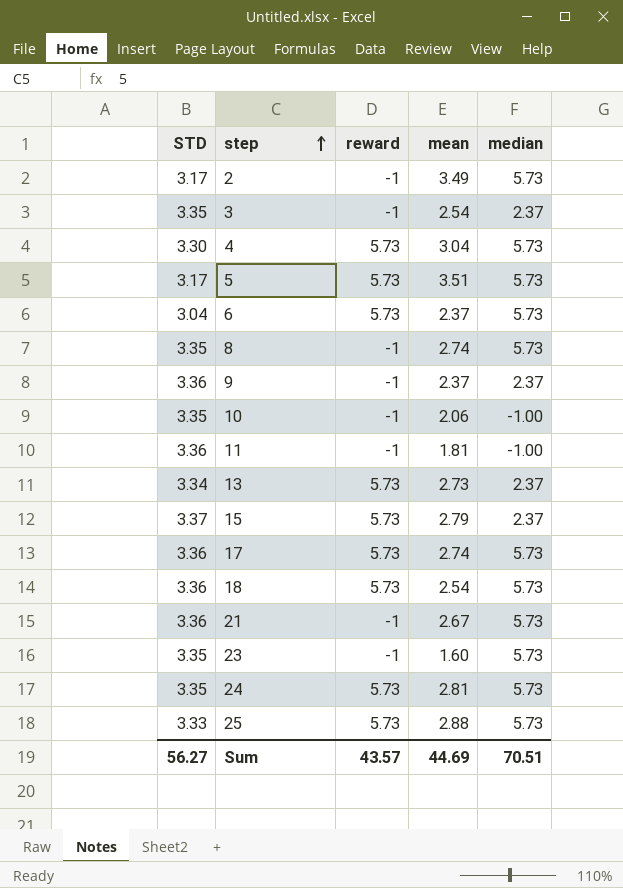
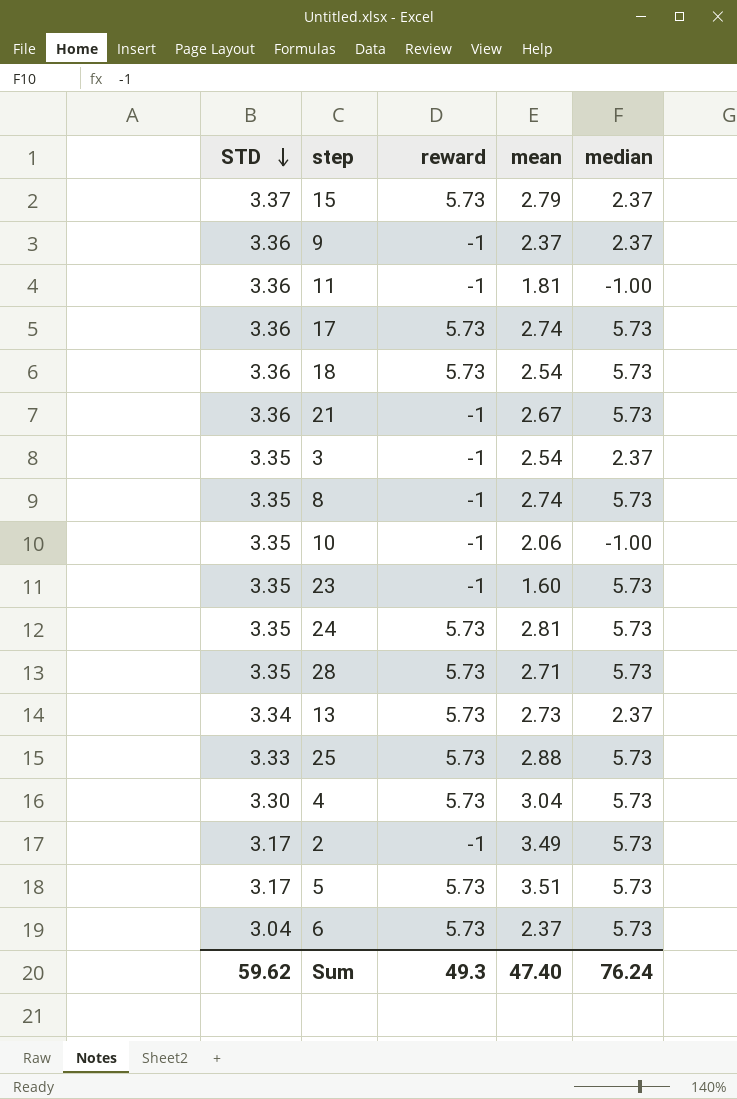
row order: step ascending -> STD descending
row 28: none -> 3.35 | 5.73 | 2.71 | 5.73
Sum | STD: 56.27 -> 59.62
Sum | reward: 43.57 -> 49.3
Sum | mean: 44.69 -> 47.40
Sum | median: 70.51 -> 76.24

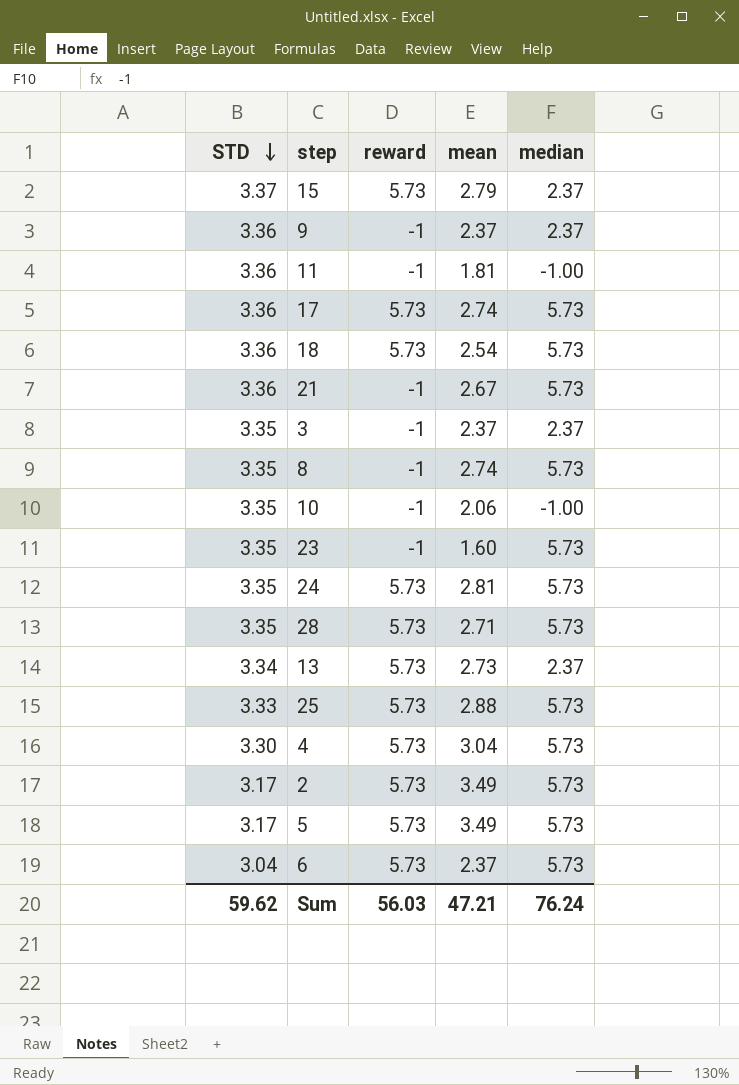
3 | mean: 2.54 -> 2.37
2 | reward: -1 -> 5.73
5 | mean: 3.51 -> 3.49
Sum | reward: 49.3 -> 56.03
Sum | mean: 47.40 -> 47.21

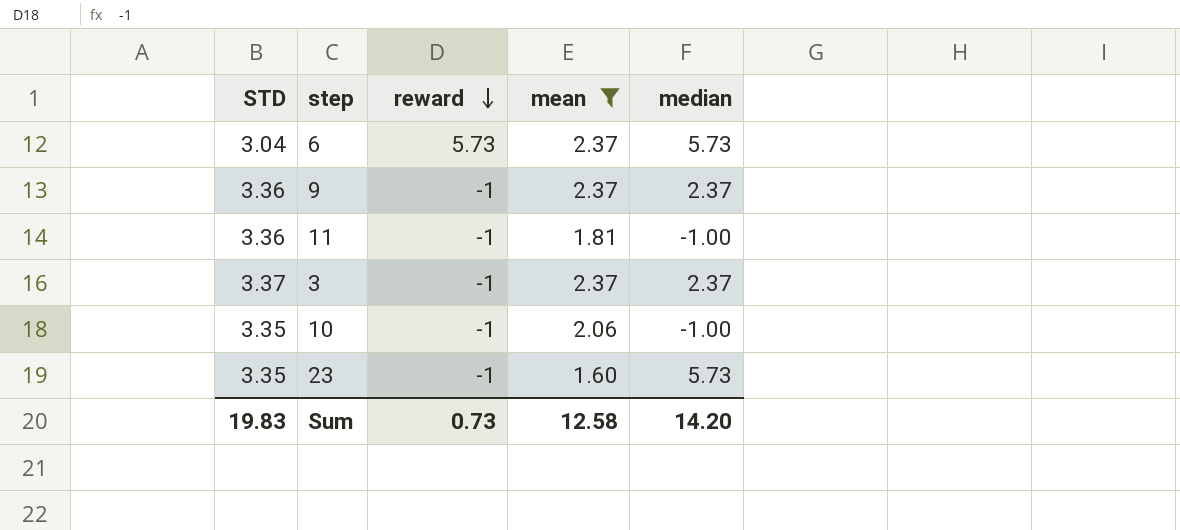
filter: none -> mean <= 2.37
row order: STD descending -> reward descending
3 | STD: 3.35 -> 3.37
Sum | STD: 59.62 -> 19.83
Sum | reward: 56.03 -> 0.73
Sum | mean: 47.21 -> 12.58
Sum | median: 76.24 -> 14.20

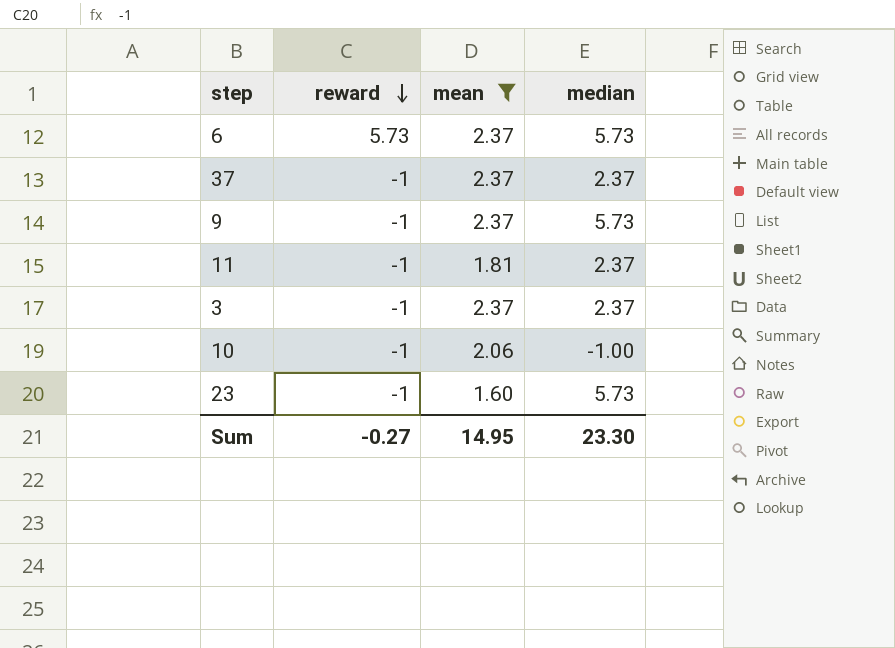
column STD | position: 1 -> none
row 37: none -> -1 | 2.37 | 2.37
9 | median: 2.37 -> 5.73
11 | median: -1.00 -> 2.37
Sum | reward: 0.73 -> -0.27
Sum | mean: 12.58 -> 14.95
Sum | median: 14.20 -> 23.30

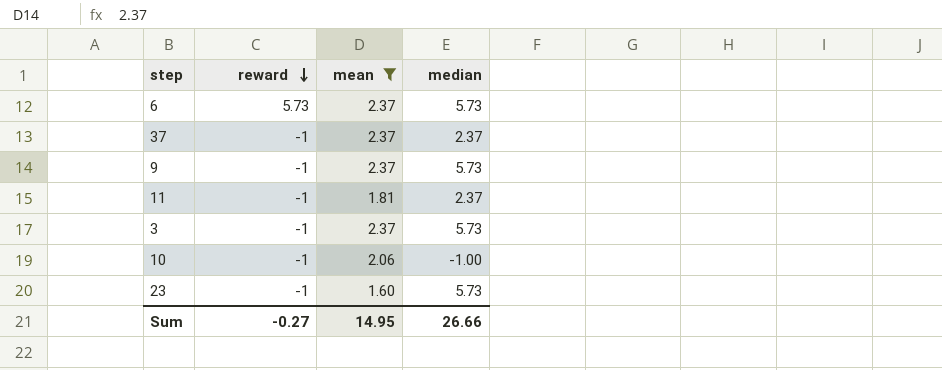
3 | median: 2.37 -> 5.73
Sum | median: 23.30 -> 26.66

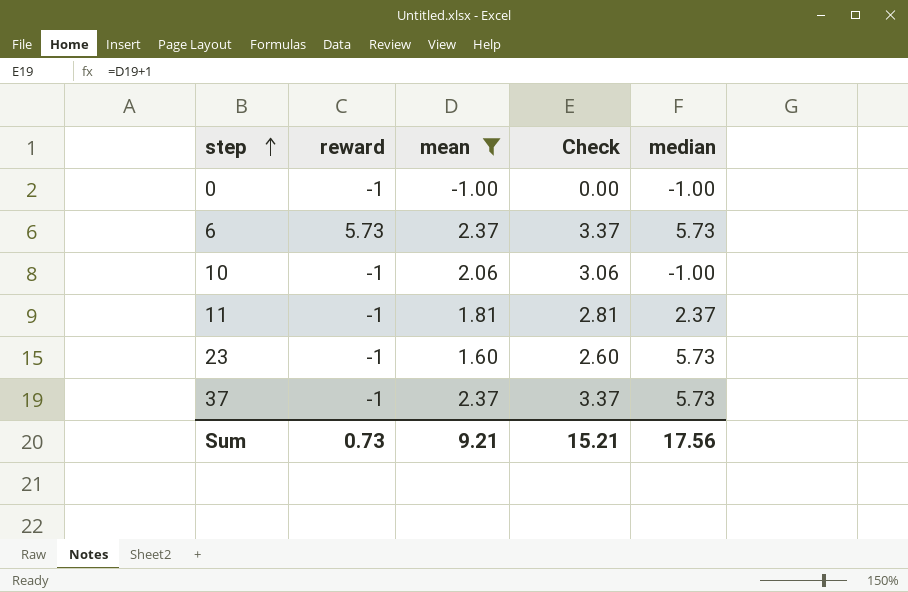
row order: reward descending -> step ascending
column Check | formula: none -> [mean] + 1
row 9: -1 | 2.37 | 5.73 -> none
row 3: -1 | 2.37 | 5.73 -> none
row 0: none -> -1 | -1.00 | 0.00 | -1.00
37 | median: 2.37 -> 5.73
Sum | reward: -0.27 -> 0.73
Sum | mean: 14.95 -> 9.21
Sum | median: 26.66 -> 17.56

